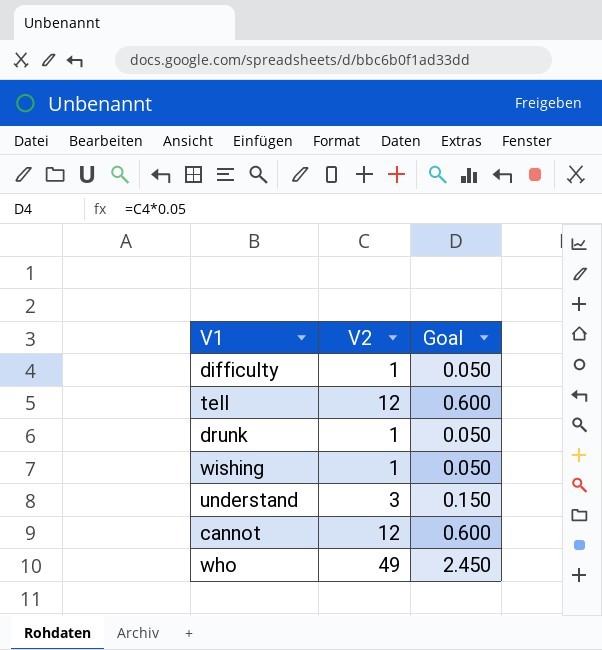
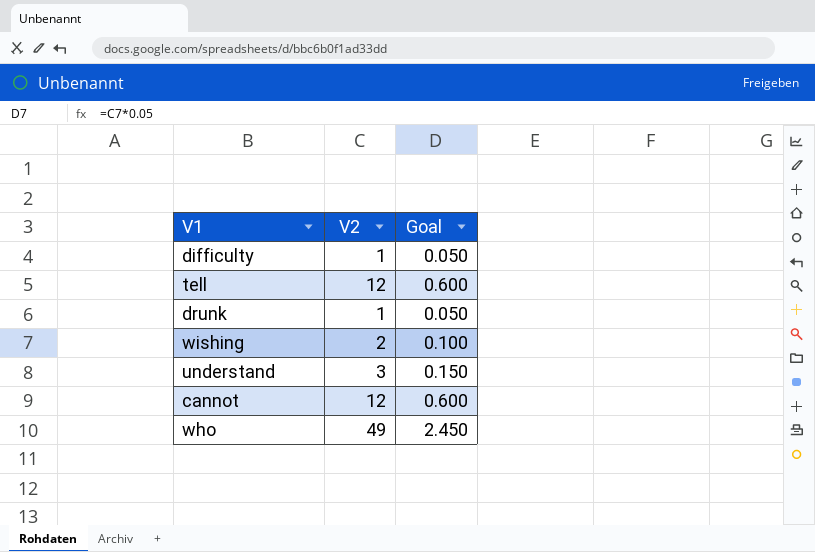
wishing | V2: 1 -> 2
wishing | Goal: 0.050 -> 0.100

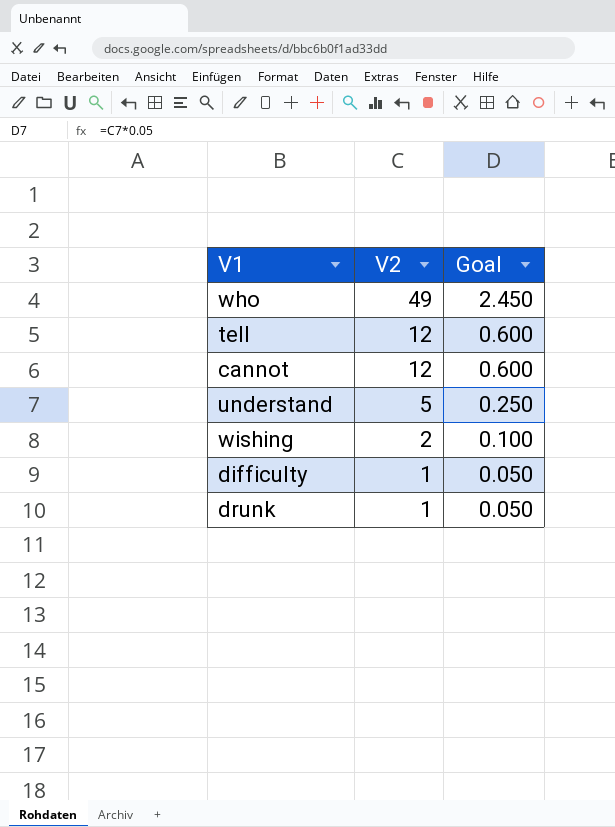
row order: none -> V2 descending
understand | V2: 3 -> 5
understand | Goal: 0.150 -> 0.250

